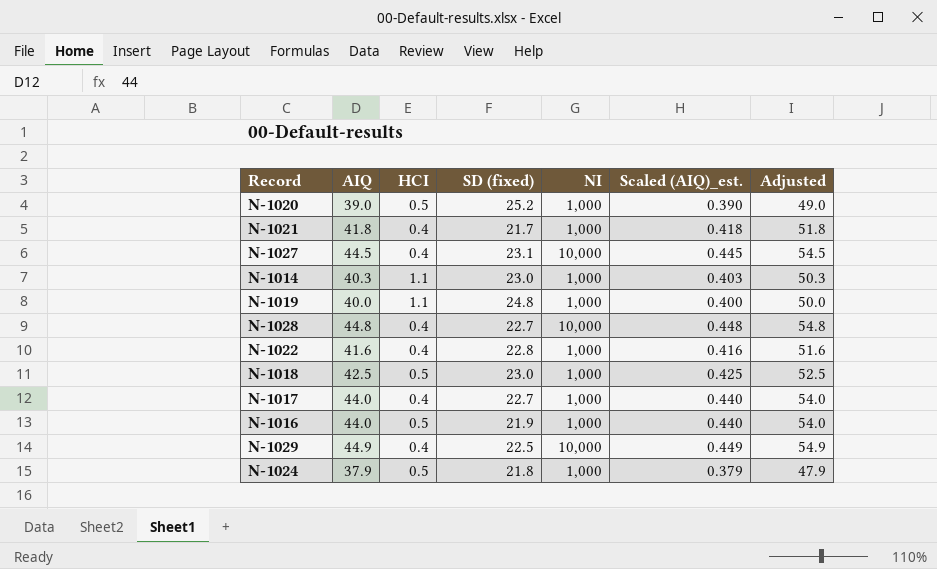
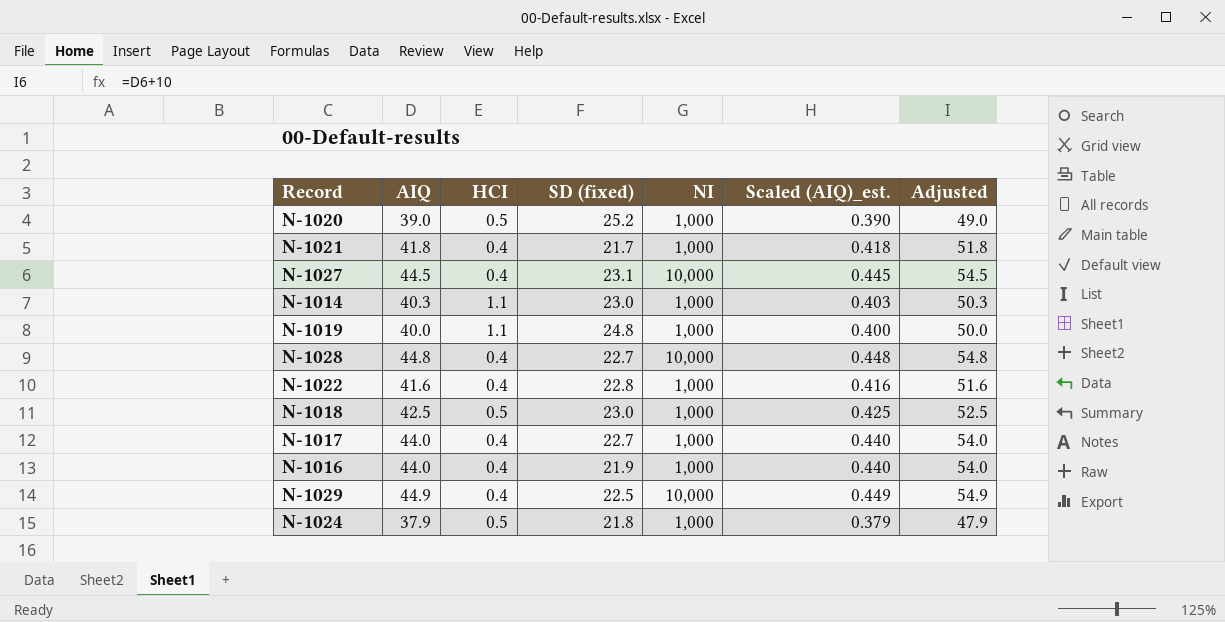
N-1016 | HCI: 0.5 -> 0.4

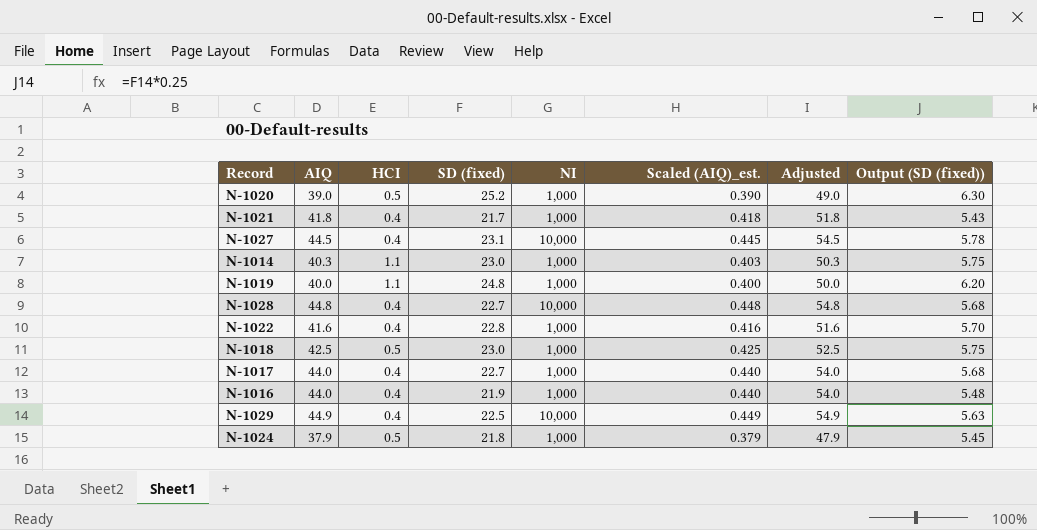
column Output (SD (fixed)) | formula: none -> [SD (fixed)] * 0.25

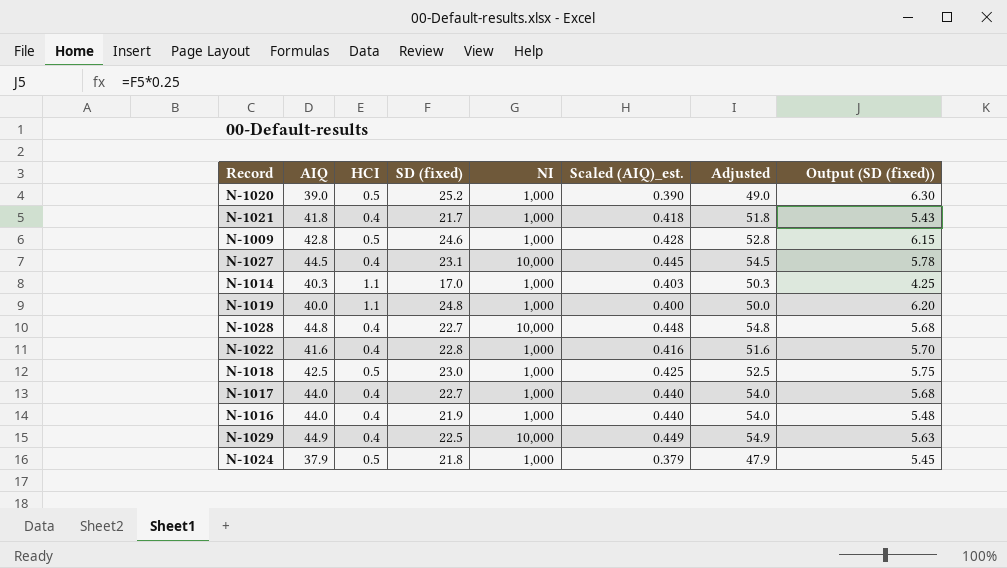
row N-1009: none -> 42.8 | 0.5 | 24.6 | 1,000 | 0.428 | 52.8 | 6.15
N-1014 | SD (fixed): 23.0 -> 17.0
N-1014 | Output (SD (fixed)): 5.75 -> 4.25

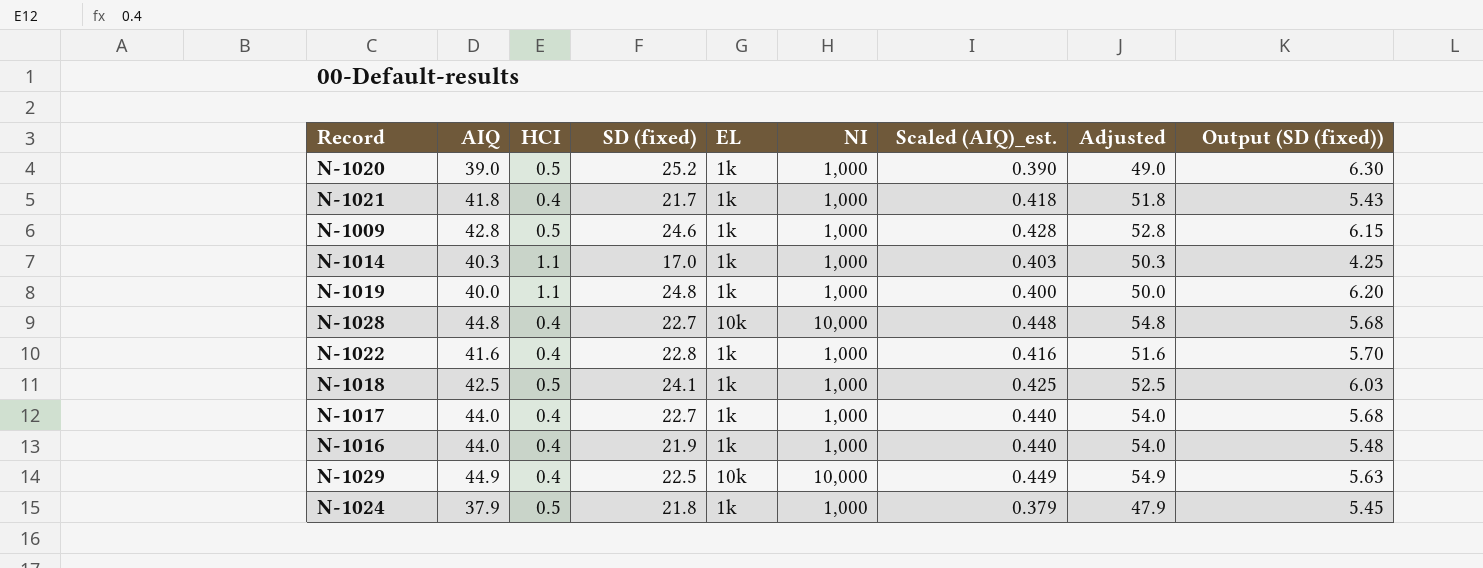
column EL | position: none -> 5
row N-1027: 44.5 | 0.4 | 23.1 | 10,000 | 0.445 | 54.5 | 5.78 -> none
N-1018 | SD (fixed): 23.0 -> 24.1
N-1018 | Output (SD (fixed)): 5.75 -> 6.03

